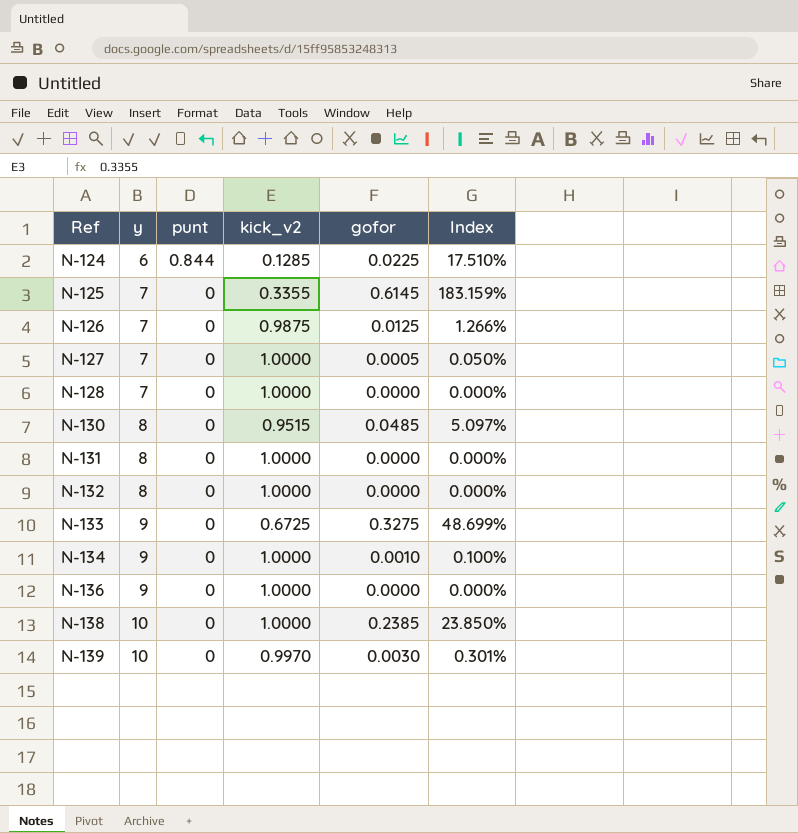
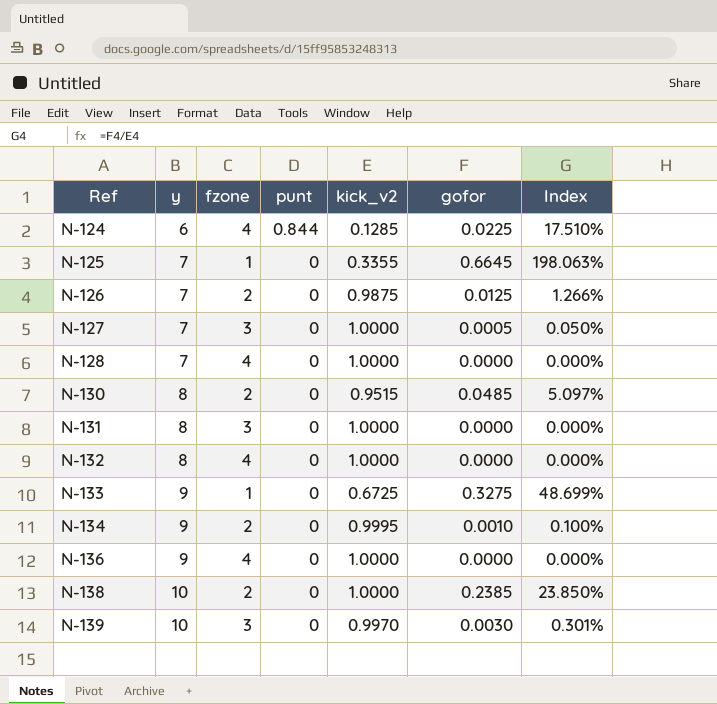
column fzone | position: none -> 3
N-125 | gofor: 0.6145 -> 0.6645
N-125 | Index: 183.159% -> 198.063%
N-134 | kick_v2: 1.0000 -> 0.9995

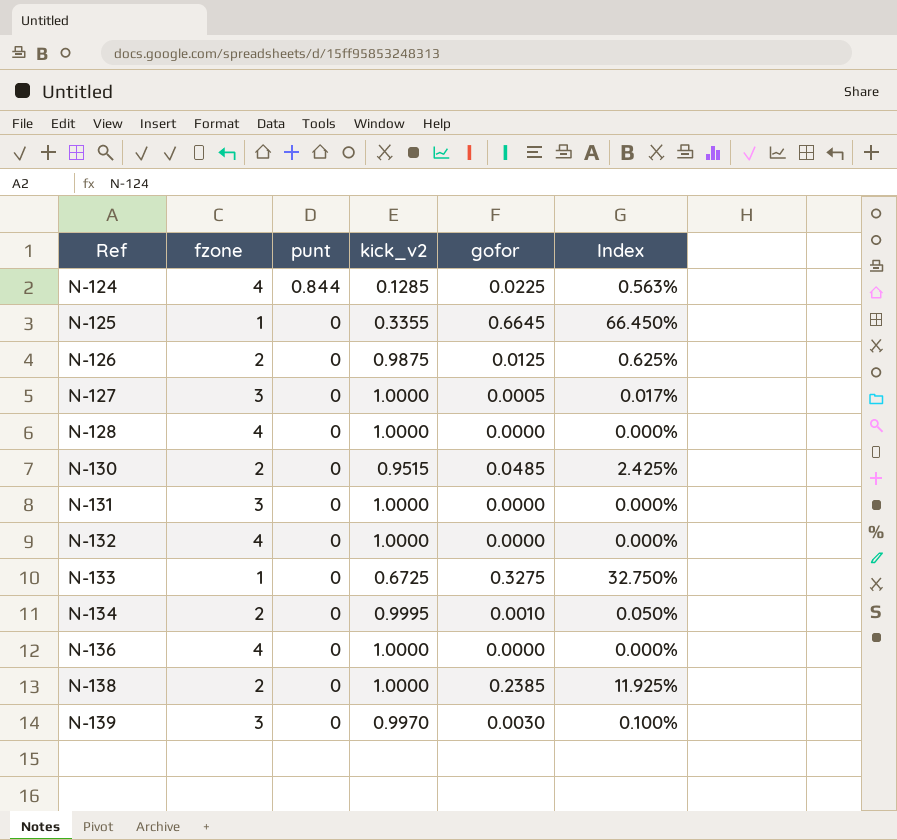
column y | position: 2 -> none
column Index | formula: [gofor] / [kick_v2] -> [gofor] / [fzone]

